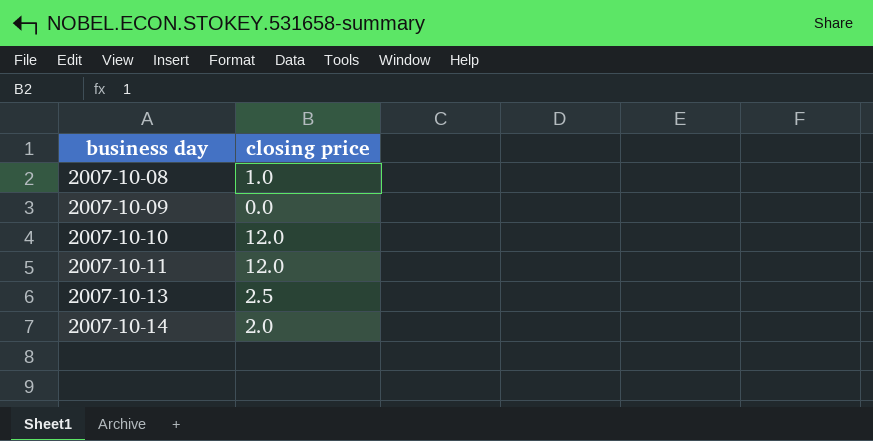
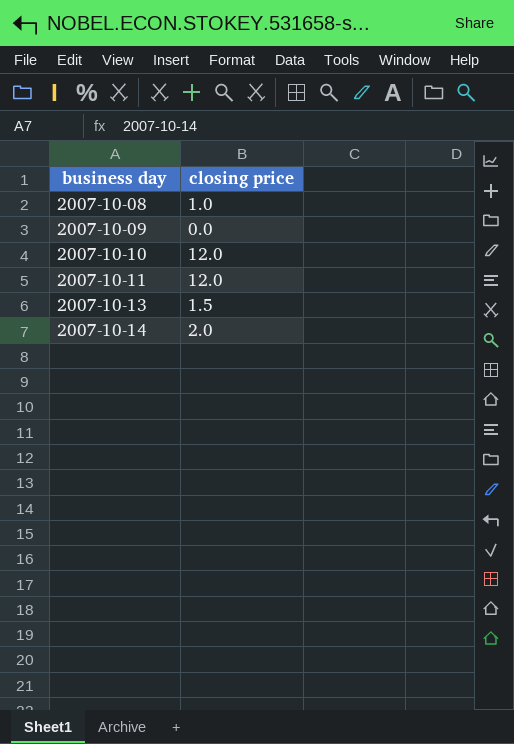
2007-10-13 | closing price: 2.5 -> 1.5

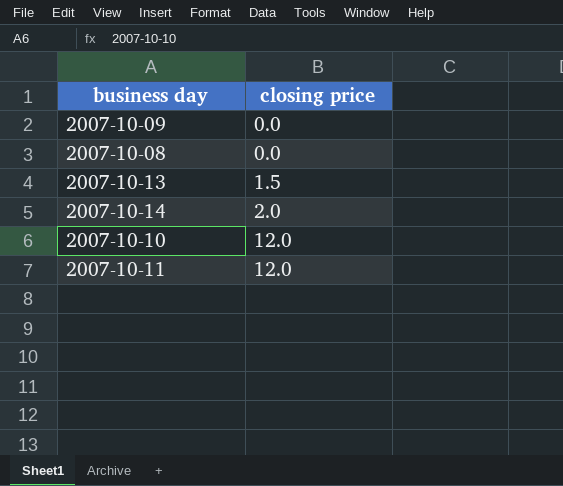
row order: business day ascending -> closing price ascending
2007-10-08 | closing price: 1.0 -> 0.0

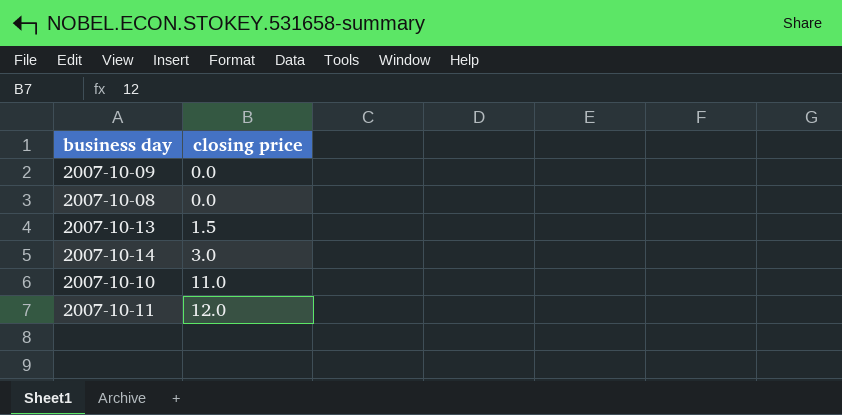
2007-10-14 | closing price: 2.0 -> 3.0
2007-10-10 | closing price: 12.0 -> 11.0

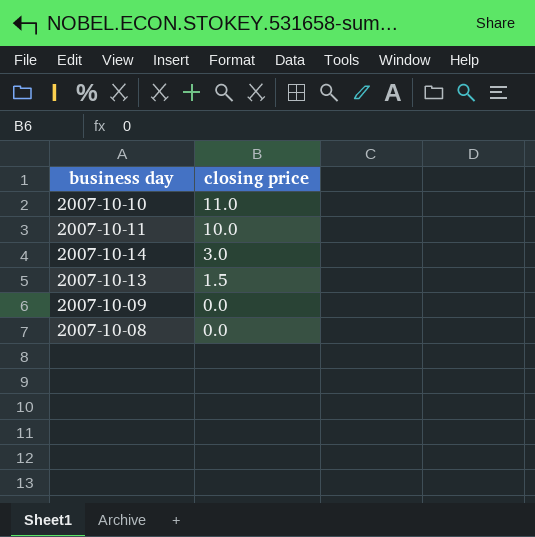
row order: closing price ascending -> closing price descending
2007-10-11 | closing price: 12.0 -> 10.0

